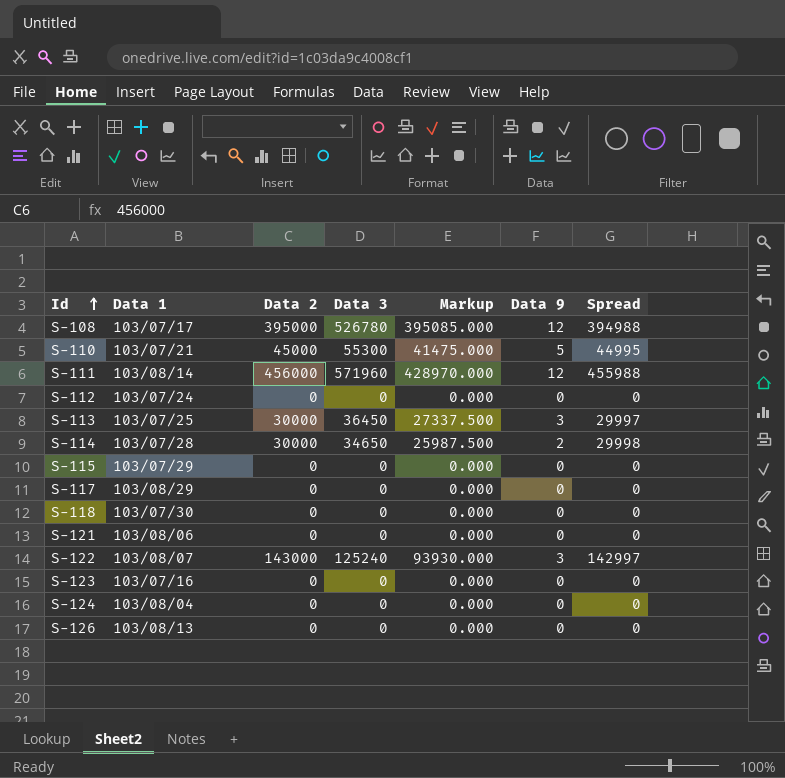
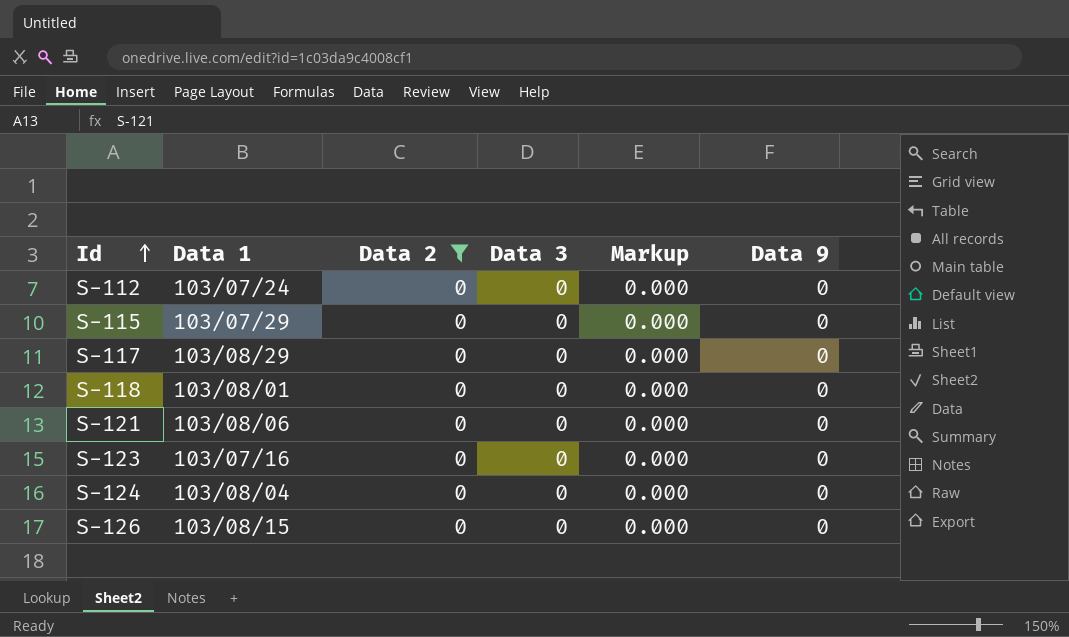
filter: none -> Data 2 = 0
column Spread | formula: [Data 2] - [Data 9] -> none
S-118 | Data 1: 103/07/30 -> 103/08/01
S-126 | Data 1: 103/08/13 -> 103/08/15

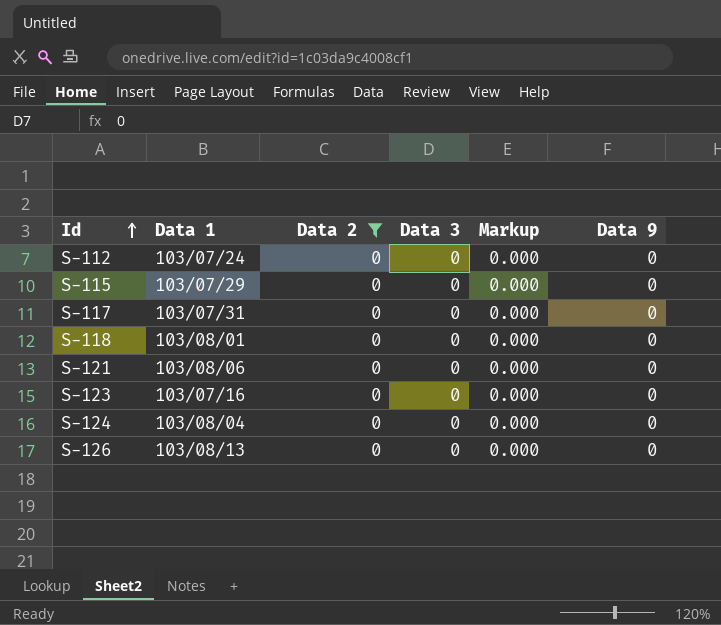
S-117 | Data 1: 103/08/29 -> 103/07/31
S-126 | Data 1: 103/08/15 -> 103/08/13

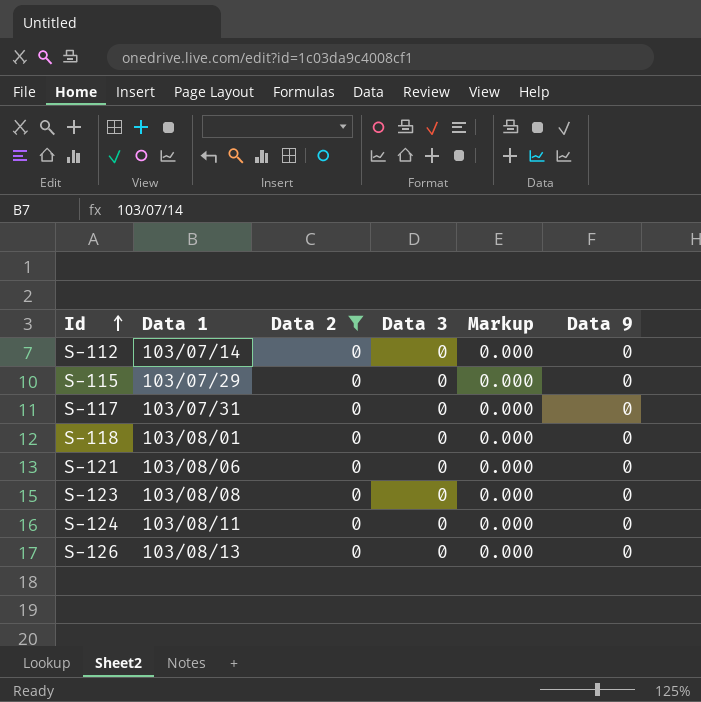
S-112 | Data 1: 103/07/24 -> 103/07/14
S-123 | Data 1: 103/07/16 -> 103/08/08
S-124 | Data 1: 103/08/04 -> 103/08/11

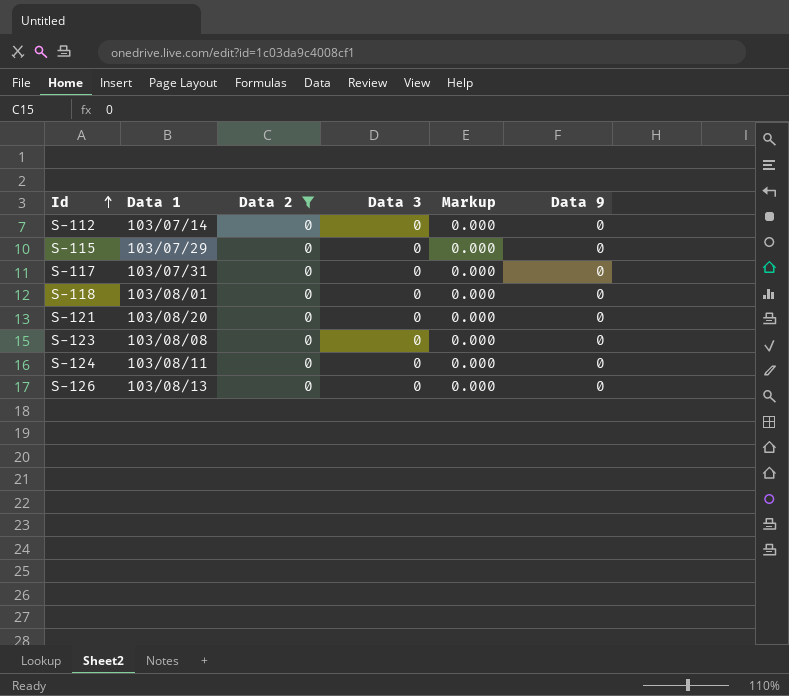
S-121 | Data 1: 103/08/06 -> 103/08/20

